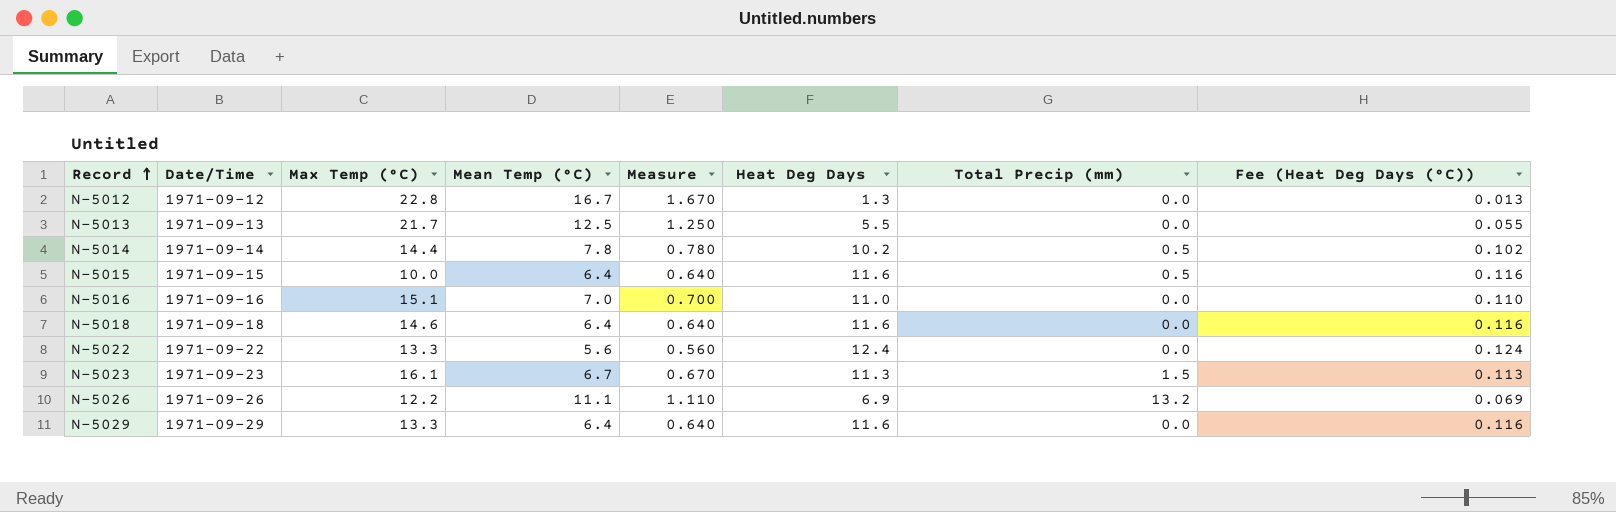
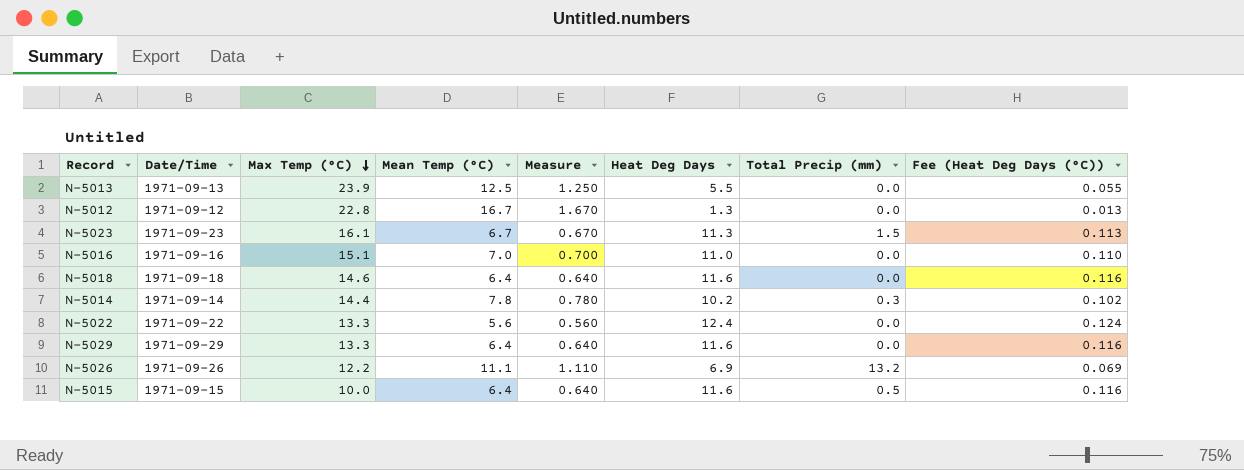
row order: Record ascending -> Max Temp (°C) descending
N-5013 | Max Temp (°C): 21.7 -> 23.9
N-5014 | Total Precip (mm): 0.5 -> 0.3

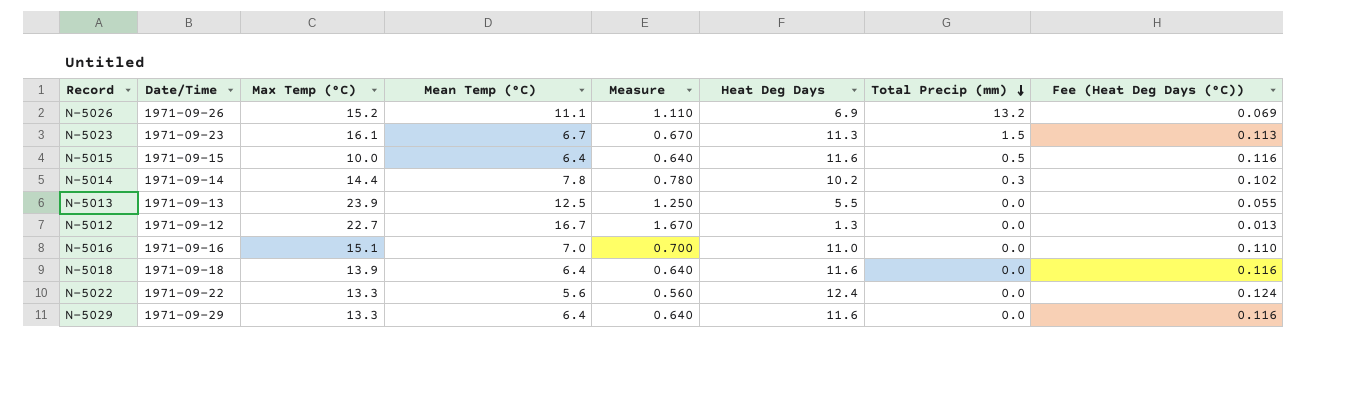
row order: Max Temp (°C) descending -> Total Precip (mm) descending
N-5026 | Max Temp (°C): 12.2 -> 15.2
N-5012 | Max Temp (°C): 22.8 -> 22.7
N-5018 | Max Temp (°C): 14.6 -> 13.9

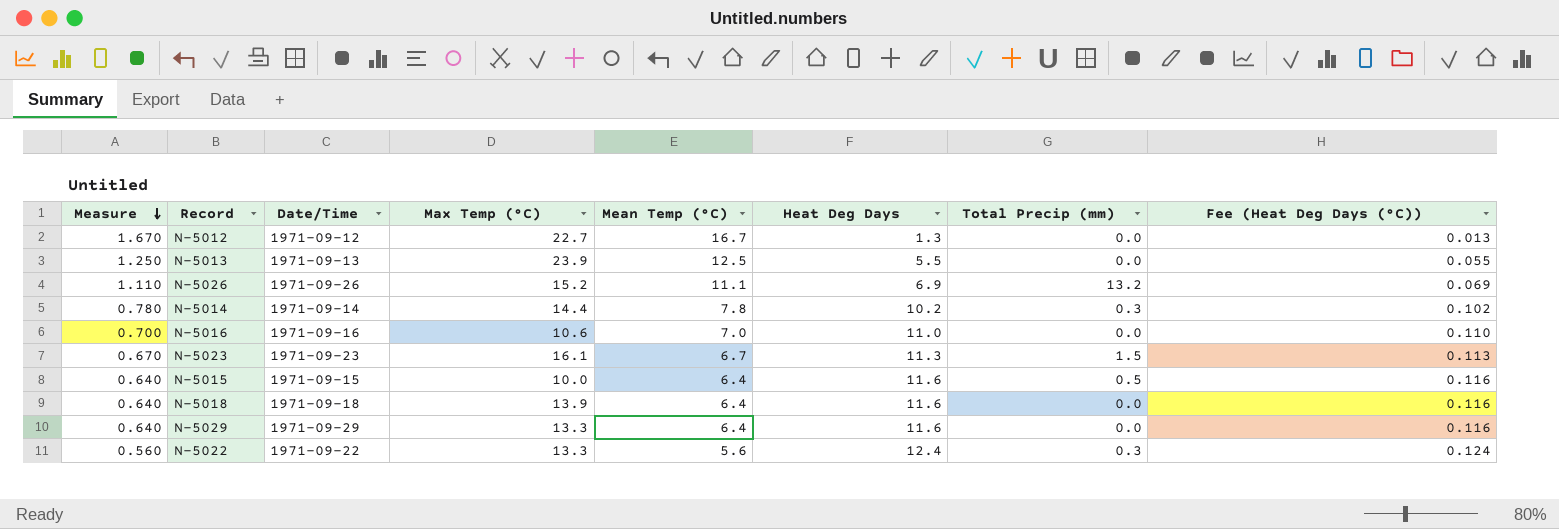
row order: Total Precip (mm) descending -> Measure descending
column Measure | position: 5 -> 1
N-5016 | Max Temp (°C): 15.1 -> 10.6
N-5022 | Total Precip (mm): 0.0 -> 0.3

